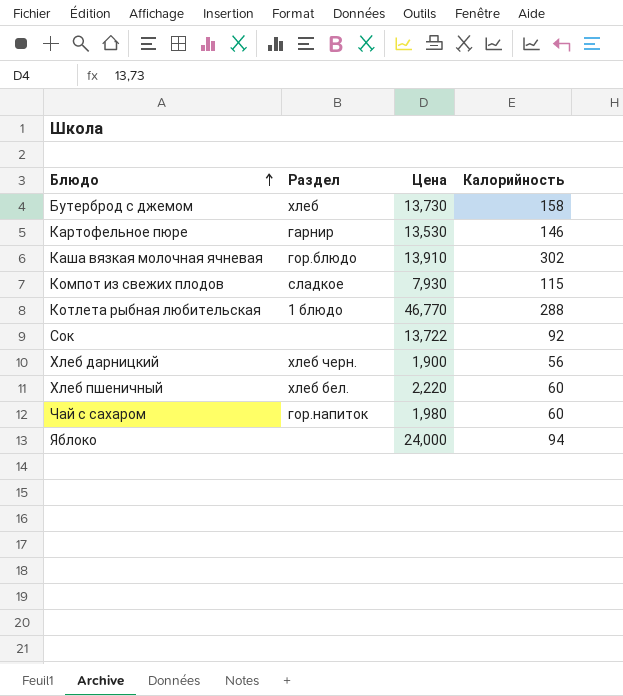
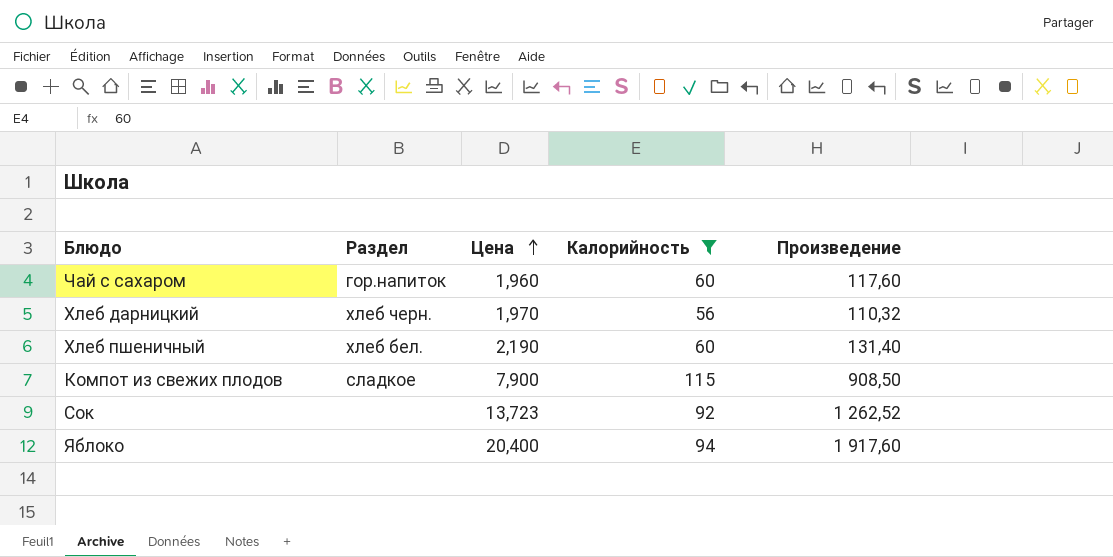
filter: none -> Калорийность <= 115
row order: Блюдо ascending -> Цена ascending
column Произведение | formula: none -> [Цена] * [Калорийность]
Чай с сахаром | Цена: 1,980 -> 1,960
Хлеб дарницкий | Цена: 1,900 -> 1,970
Хлеб пшеничный | Цена: 2,220 -> 2,190
Компот из свежих плодов | Цена: 7,930 -> 7,900
Сок | Цена: 13,722 -> 13,723
Яблоко | Цена: 24,000 -> 20,400

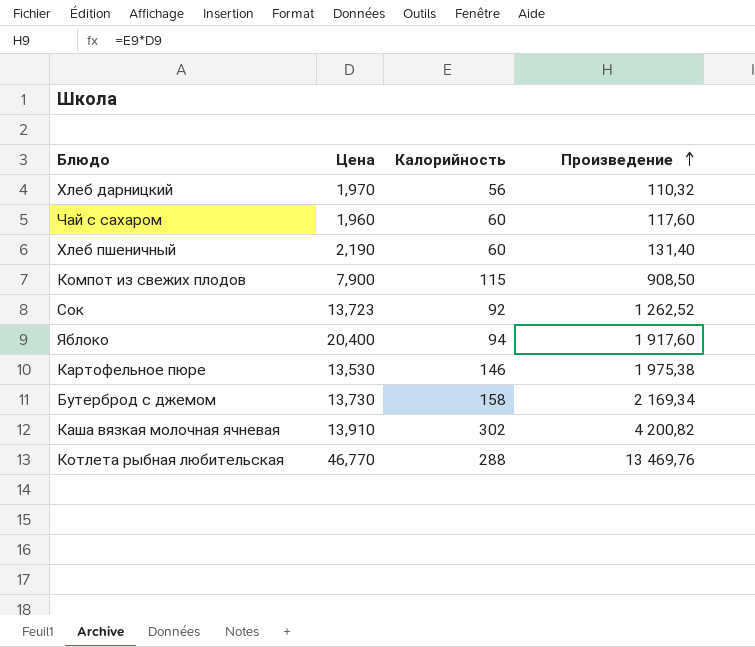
filter: Калорийность <= 115 -> none
row order: Цена ascending -> Произведение ascending
column Раздел | position: 2 -> none

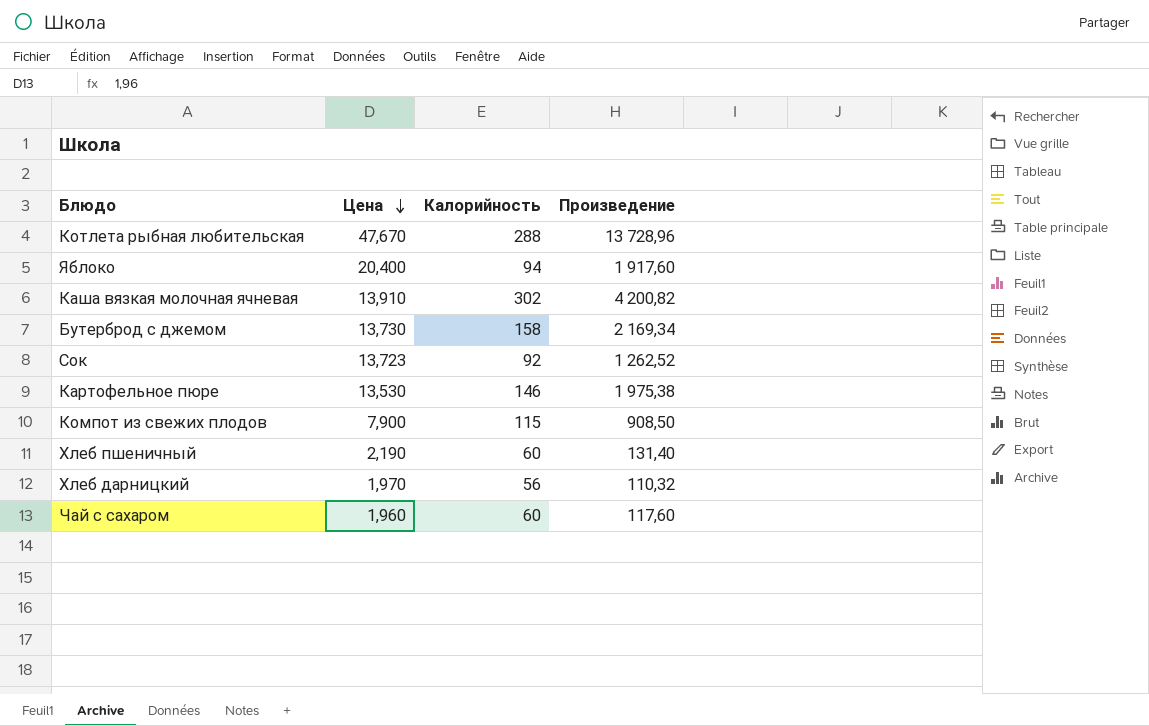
row order: Произведение ascending -> Цена descending
Котлета рыбная любительская | Цена: 46,770 -> 47,670
Котлета рыбная любительская | Произведение: 13 469,76 -> 13 728,96

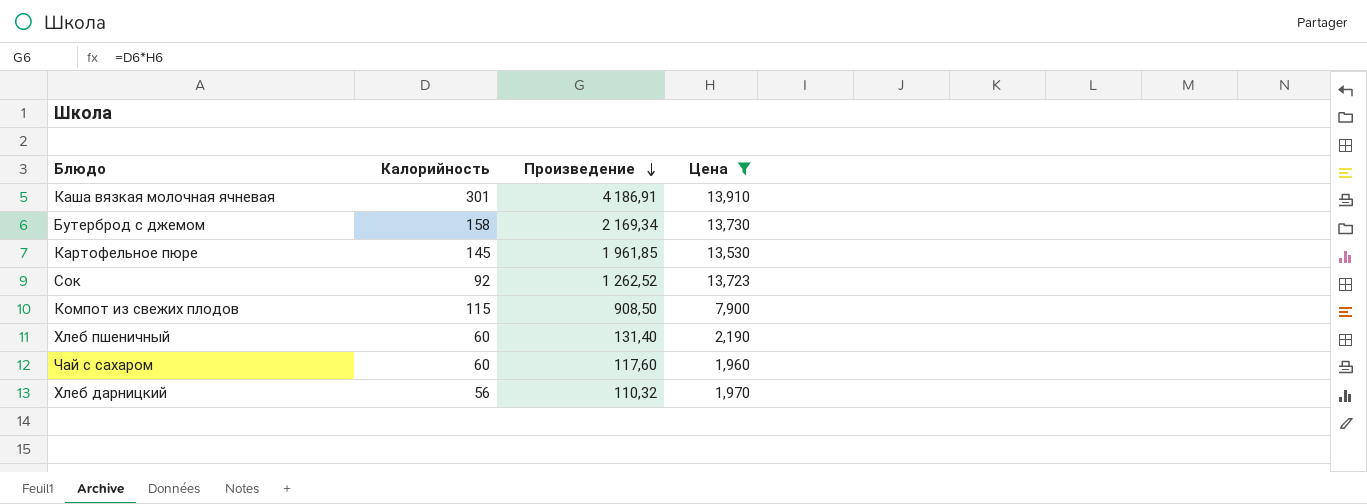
filter: none -> Цена <= 13,910
row order: Цена descending -> Произведение descending
column Цена | position: 2 -> 4
Каша вязкая молочная ячневая | Калорийность: 302 -> 301
Каша вязкая молочная ячневая | Произведение: 4 200,82 -> 4 186,91
Картофельное пюре | Калорийность: 146 -> 145
Картофельное пюре | Произведение: 1 975,38 -> 1 961,85

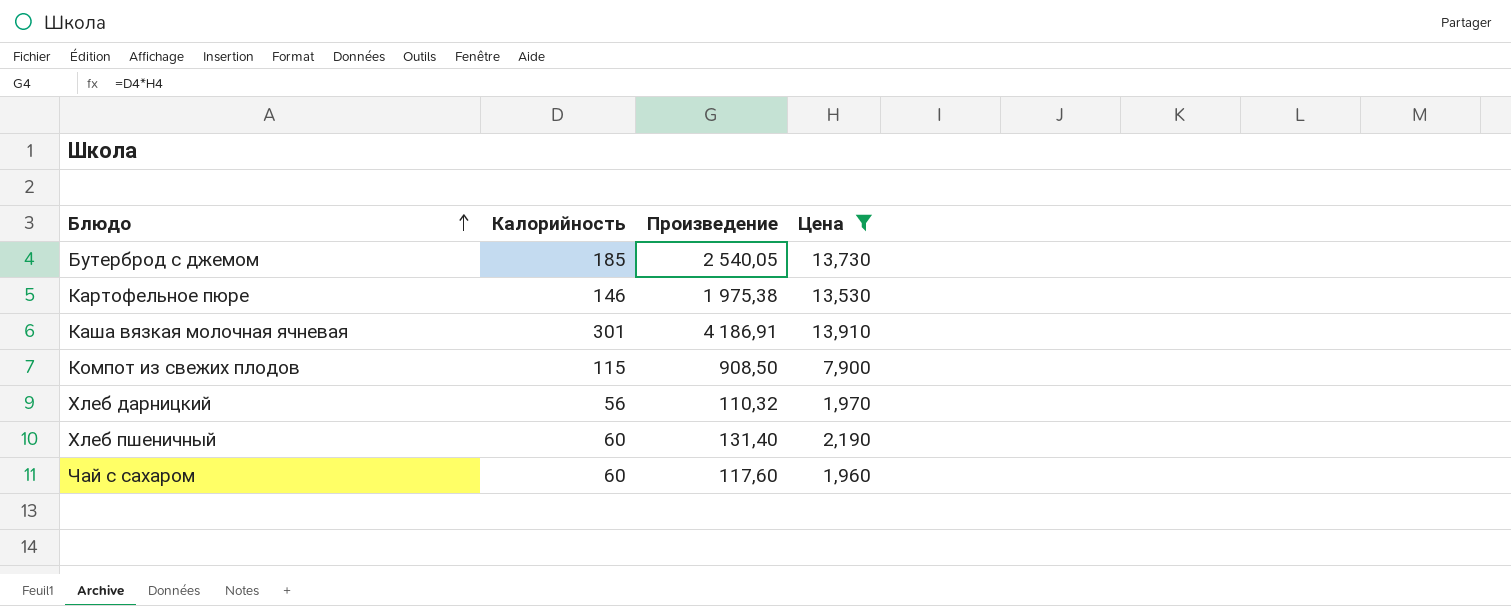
row order: Произведение descending -> Блюдо ascending
row Сок: 92 | 1 262,52 | 13,723 -> none
Бутерброд с джемом | Калорийность: 158 -> 185
Бутерброд с джемом | Произведение: 2 169,34 -> 2 540,05
Картофельное пюре | Калорийность: 145 -> 146
Картофельное пюре | Произведение: 1 961,85 -> 1 975,38

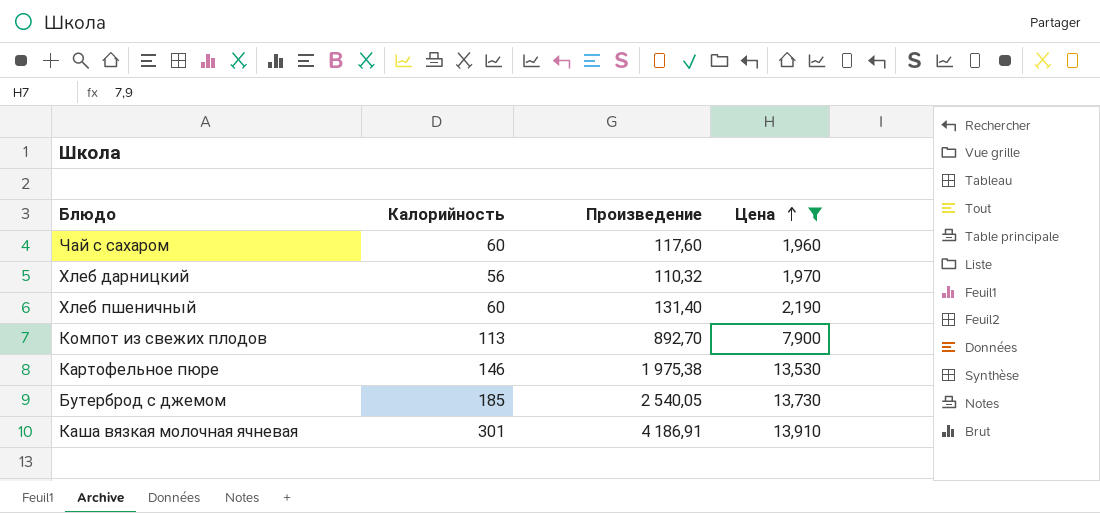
row order: Блюдо ascending -> Цена ascending
Компот из свежих плодов | Калорийность: 115 -> 113
Компот из свежих плодов | Произведение: 908,50 -> 892,70

